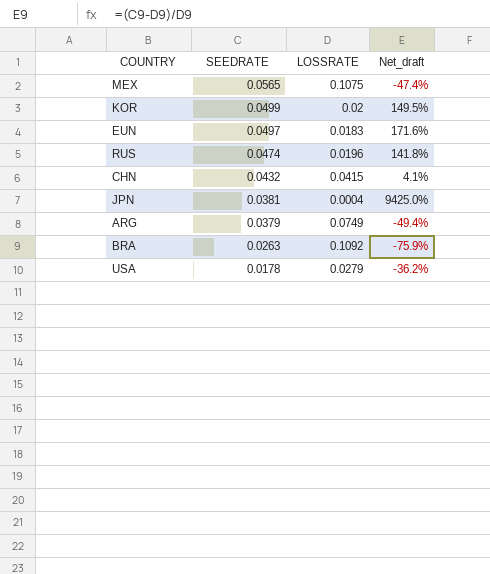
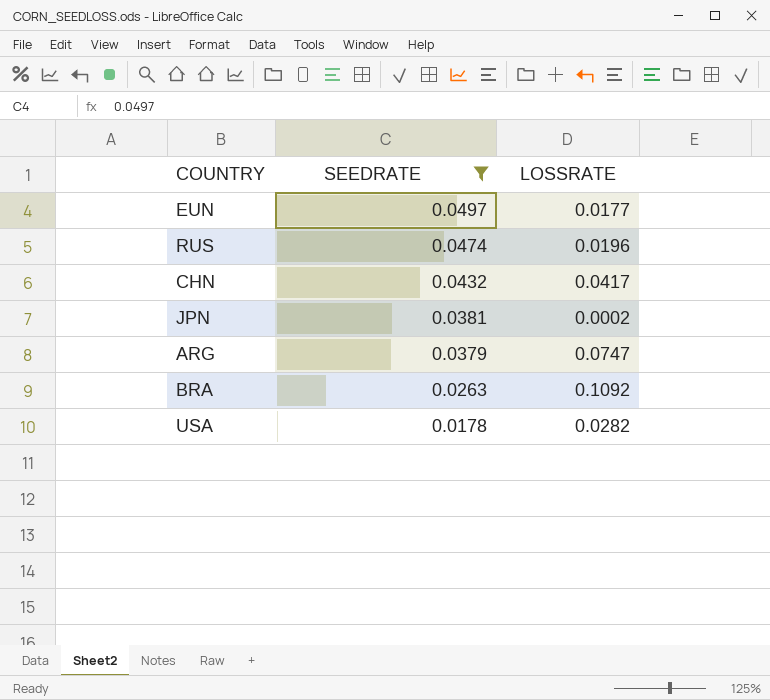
filter: none -> SEEDRATE <= 0.0497
column Net_draft | formula: ([SEEDRATE] - [LOSSRATE]) / [LOSSRATE] -> none
EUN | LOSSRATE: 0.0183 -> 0.0177
CHN | LOSSRATE: 0.0415 -> 0.0417
JPN | LOSSRATE: 0.0004 -> 0.0002
ARG | LOSSRATE: 0.0749 -> 0.0747
USA | LOSSRATE: 0.0279 -> 0.0282

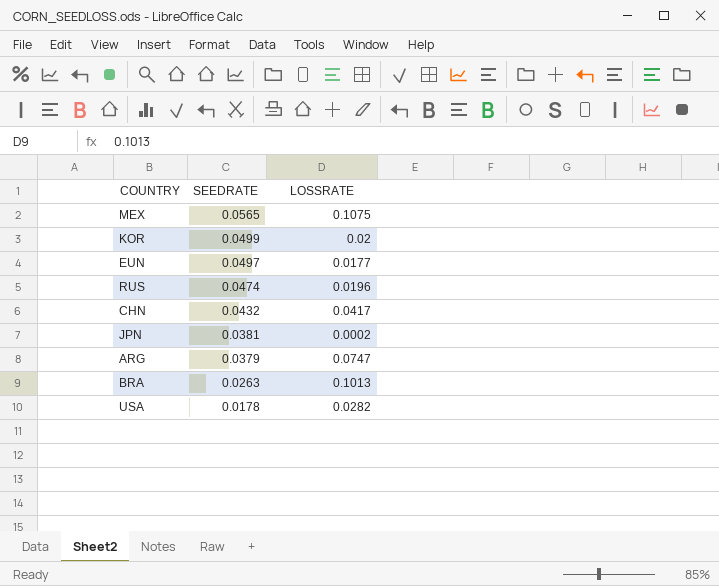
filter: SEEDRATE <= 0.0497 -> none
BRA | LOSSRATE: 0.1092 -> 0.1013

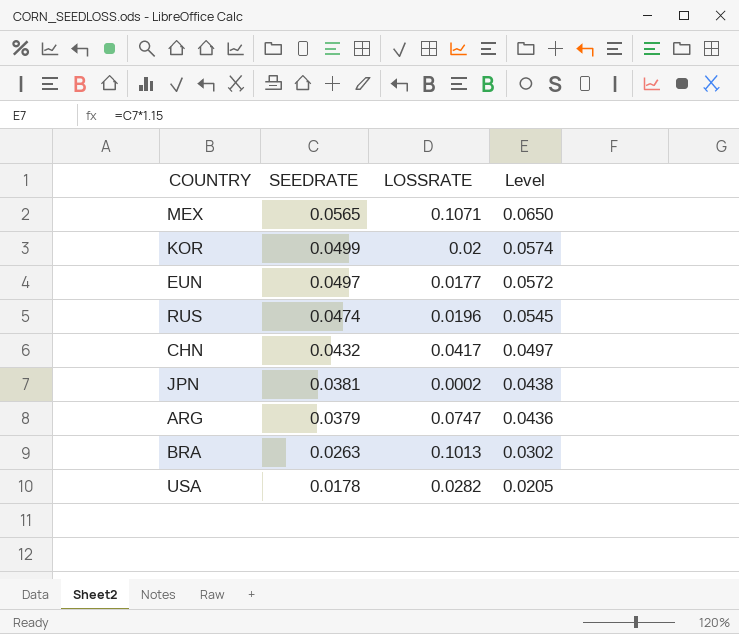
column Level | formula: none -> [SEEDRATE] * 1.15
MEX | LOSSRATE: 0.1075 -> 0.1071

